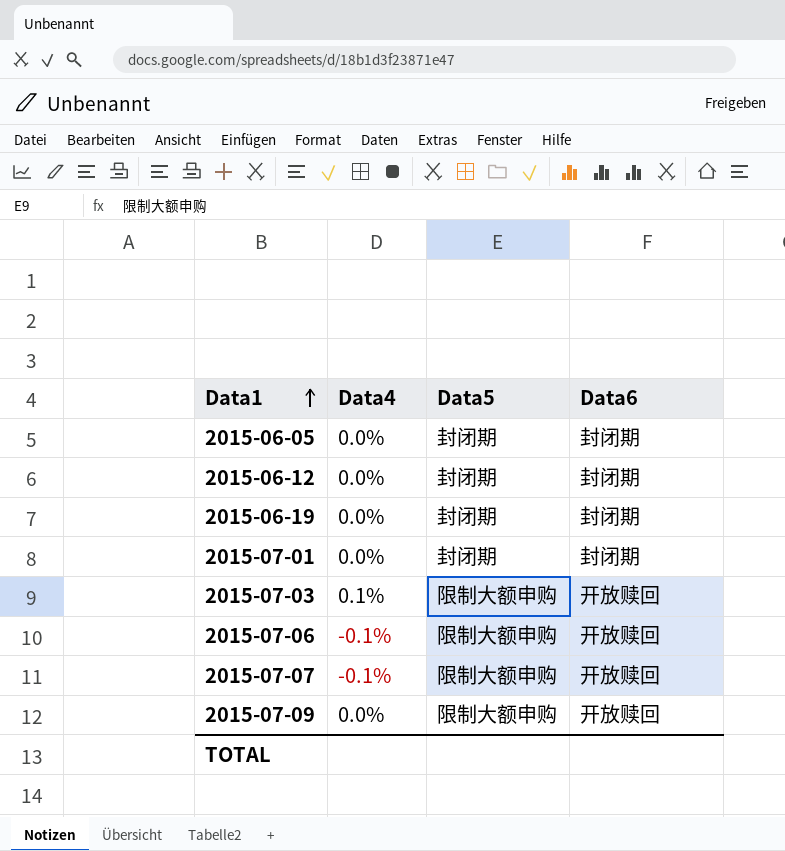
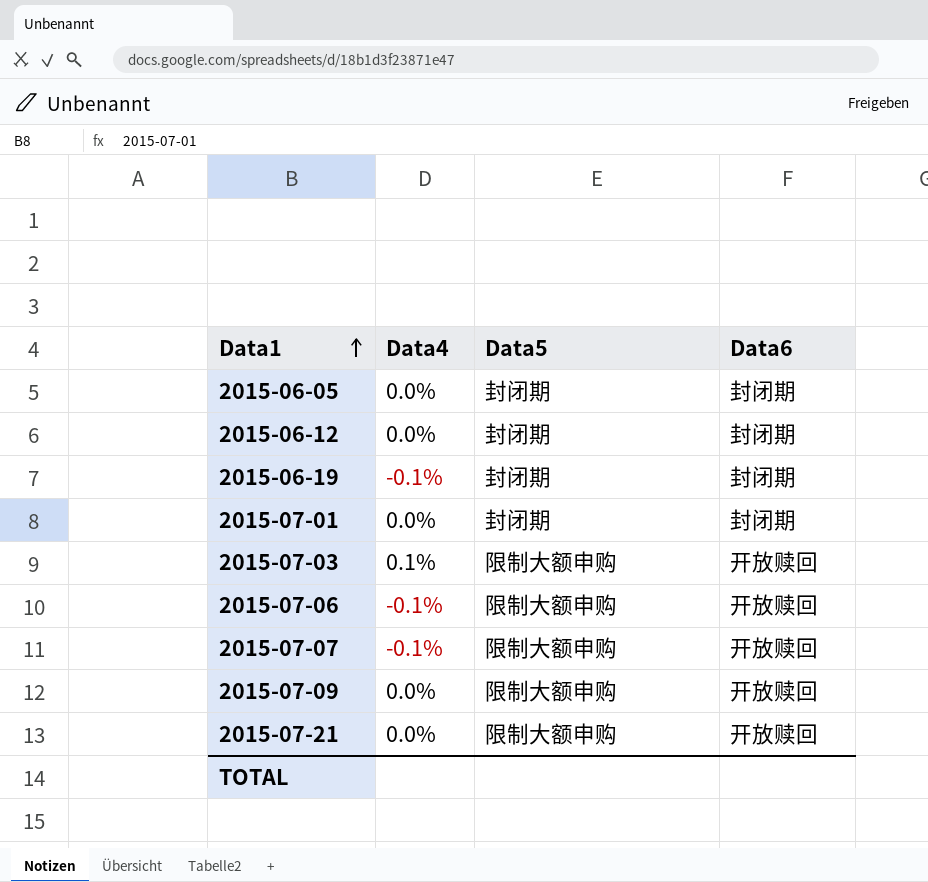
2015-06-19 | Data4: 0.0% -> -0.1%
row 2015-07-21: none -> 0.0% | 限制大额申购 | 开放赎回

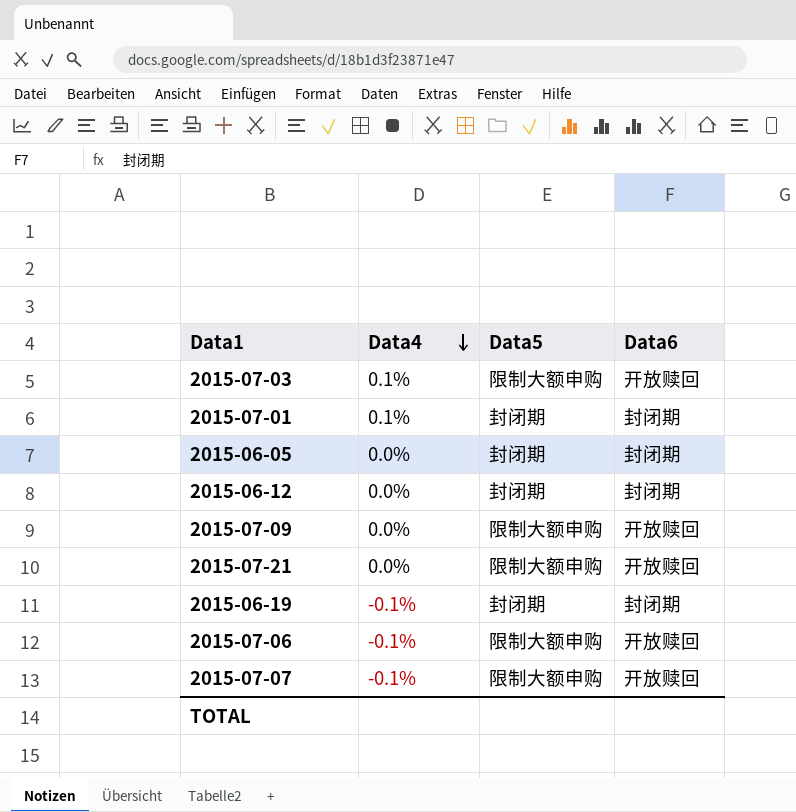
row order: Data1 ascending -> Data4 descending
2015-07-01 | Data4: 0.0% -> 0.1%

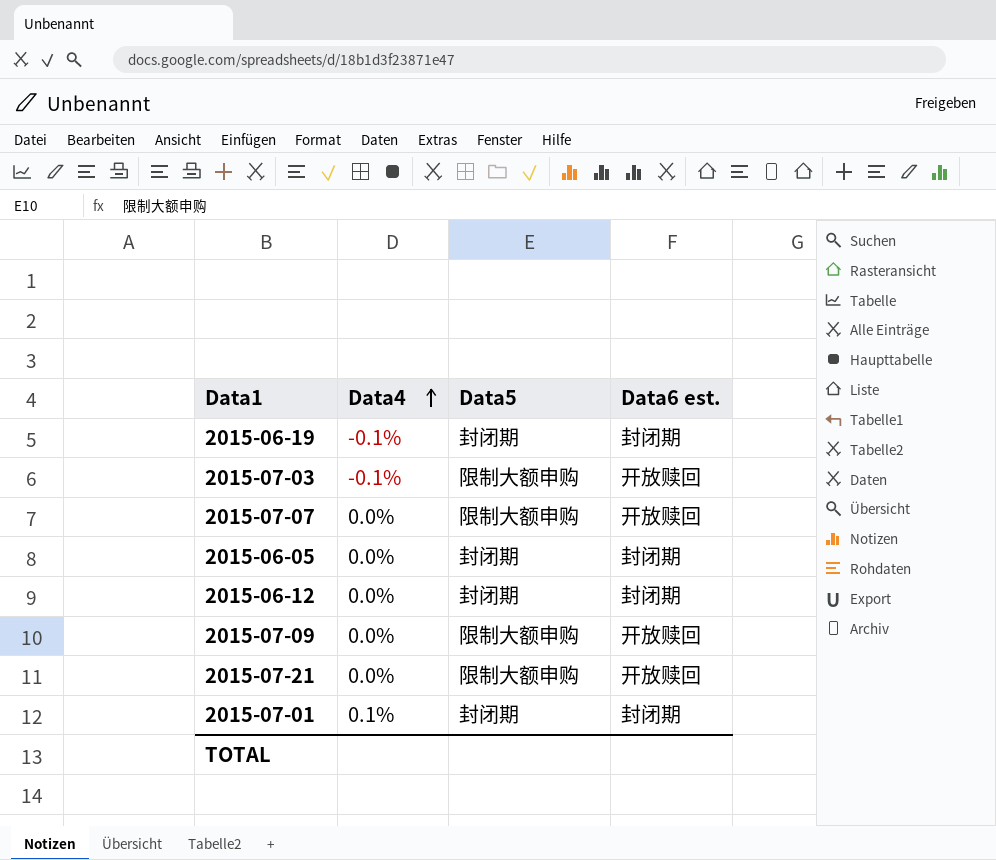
row order: Data4 descending -> Data4 ascending
column name: Data6 -> Data6 est.
row 2015-07-06: -0.1% | 限制大额申购 | 开放赎回 -> none
2015-07-03 | Data4: 0.1% -> -0.1%
2015-07-07 | Data4: -0.1% -> 0.0%

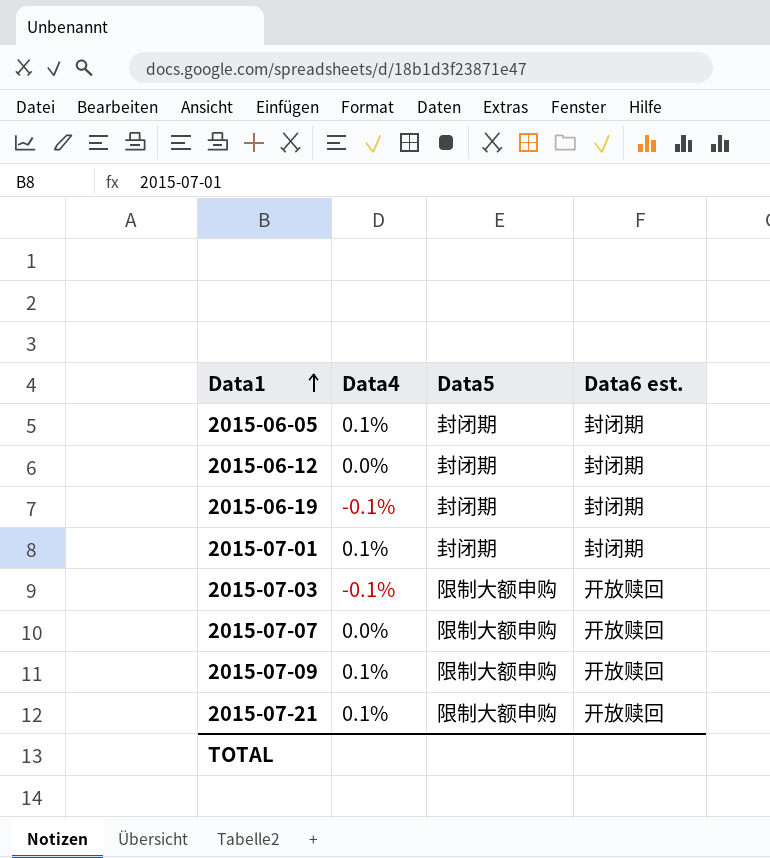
row order: Data4 ascending -> Data1 ascending
2015-06-05 | Data4: 0.0% -> 0.1%
2015-07-09 | Data4: 0.0% -> 0.1%
2015-07-21 | Data4: 0.0% -> 0.1%

